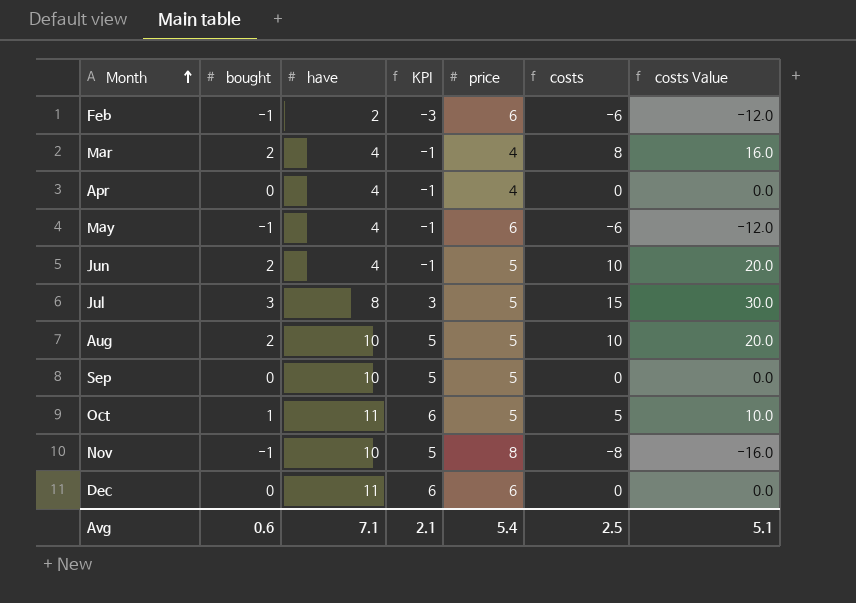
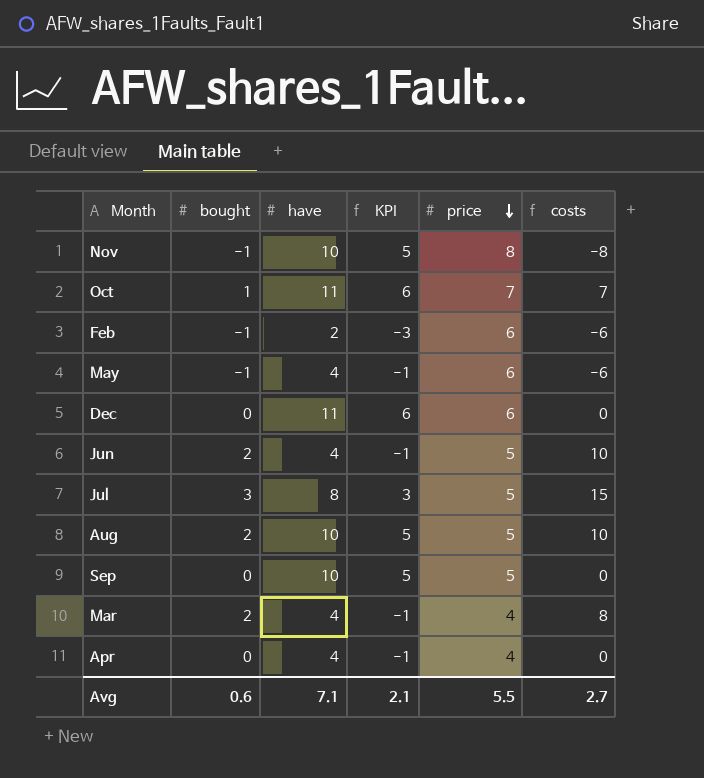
row order: Month ascending -> price descending
column costs Value | formula: [costs] * 2 -> none
Oct | price: 5 -> 7
Oct | costs: 5 -> 7
Avg | price: 5.4 -> 5.5
Avg | costs: 2.5 -> 2.7

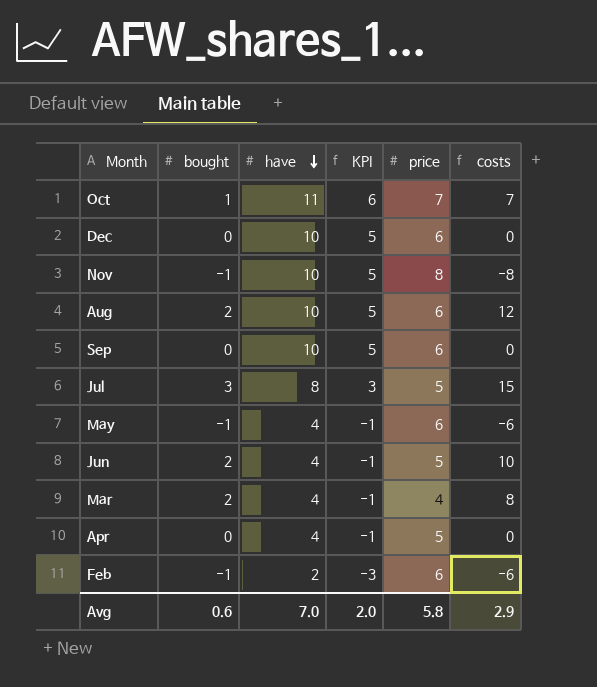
row order: price descending -> have descending
Dec | have: 11 -> 10
Dec | KPI: 6 -> 5
Aug | price: 5 -> 6
Aug | costs: 10 -> 12
Sep | price: 5 -> 6
Apr | price: 4 -> 5
Avg | have: 7.1 -> 7.0
Avg | KPI: 2.1 -> 2.0
Avg | price: 5.5 -> 5.8
Avg | costs: 2.7 -> 2.9

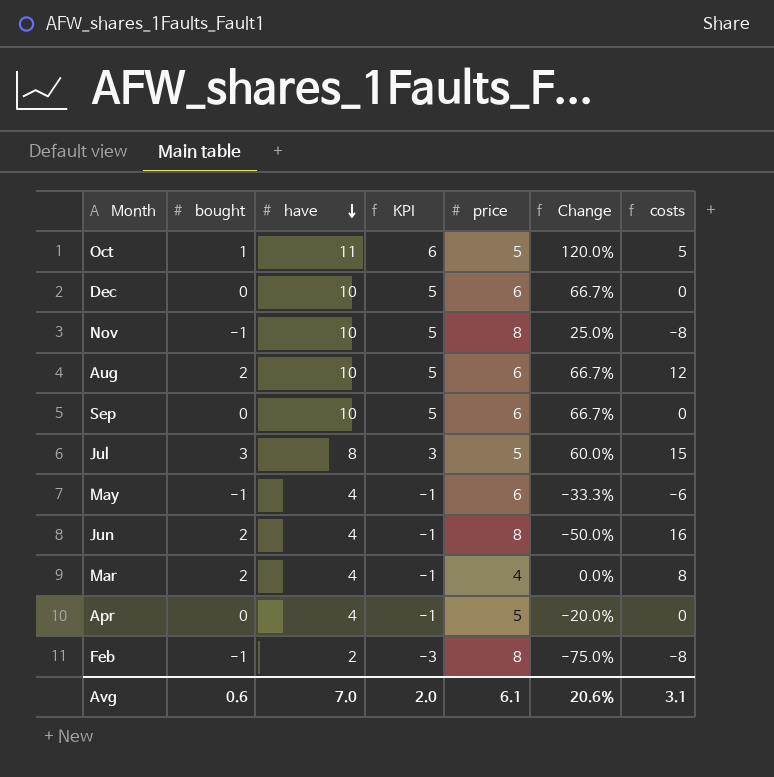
column Change | formula: none -> ([have] - [price]) / [price]
Oct | price: 7 -> 5
Oct | costs: 7 -> 5
Jun | price: 5 -> 8
Jun | costs: 10 -> 16
Feb | price: 6 -> 8
Feb | costs: -6 -> -8
Avg | price: 5.8 -> 6.1
Avg | costs: 2.9 -> 3.1

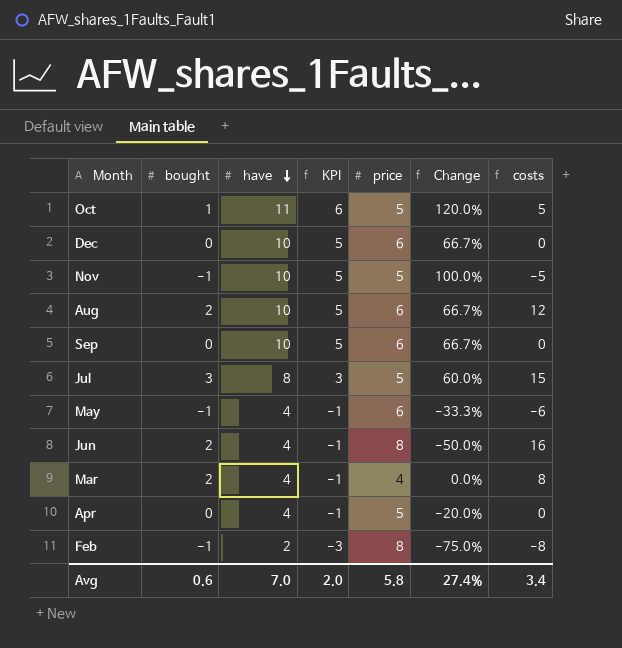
Nov | price: 8 -> 5
Nov | Change: 25.0% -> 100.0%
Nov | costs: -8 -> -5
Avg | price: 6.1 -> 5.8
Avg | Change: 20.6% -> 27.4%
Avg | costs: 3.1 -> 3.4

